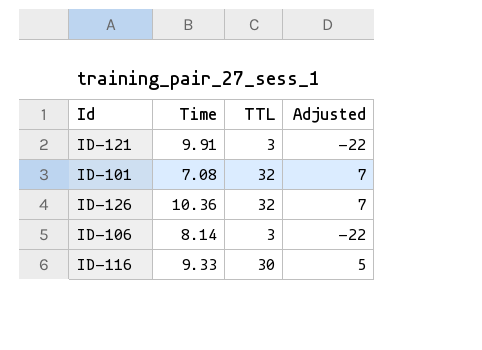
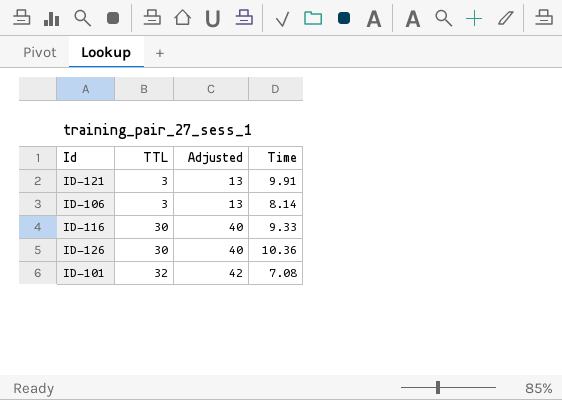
row order: none -> TTL ascending
column Adjusted | formula: [TTL] - 25 -> [TTL] + 10
column Time | position: 2 -> 4
ID-126 | TTL: 32 -> 30

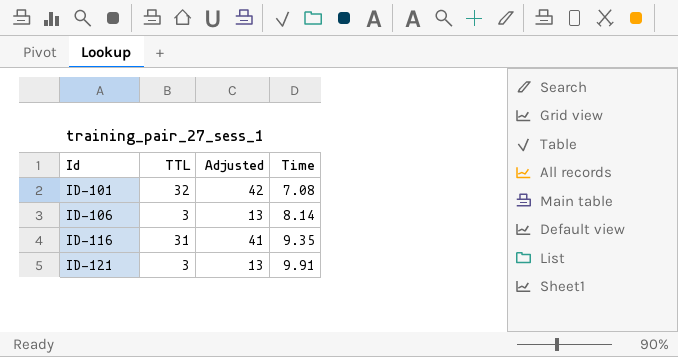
row order: TTL ascending -> Id ascending
row ID-126: 30 | 40 | 10.36 -> none
ID-116 | TTL: 30 -> 31
ID-116 | Adjusted: 40 -> 41
ID-116 | Time: 9.33 -> 9.35

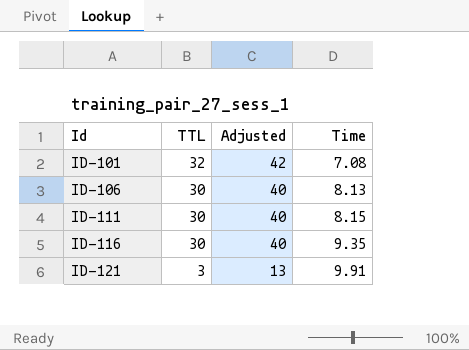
ID-106 | TTL: 3 -> 30
ID-106 | Adjusted: 13 -> 40
ID-106 | Time: 8.14 -> 8.13
row ID-111: none -> 30 | 40 | 8.15
ID-116 | TTL: 31 -> 30
ID-116 | Adjusted: 41 -> 40

